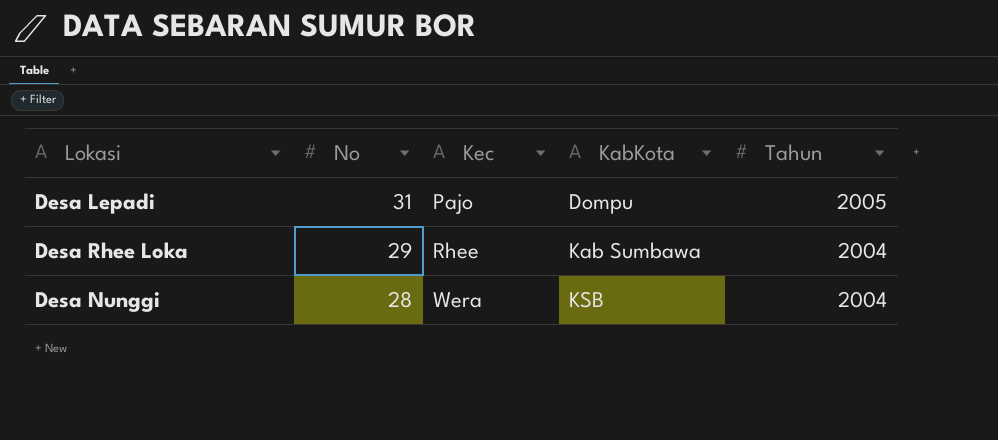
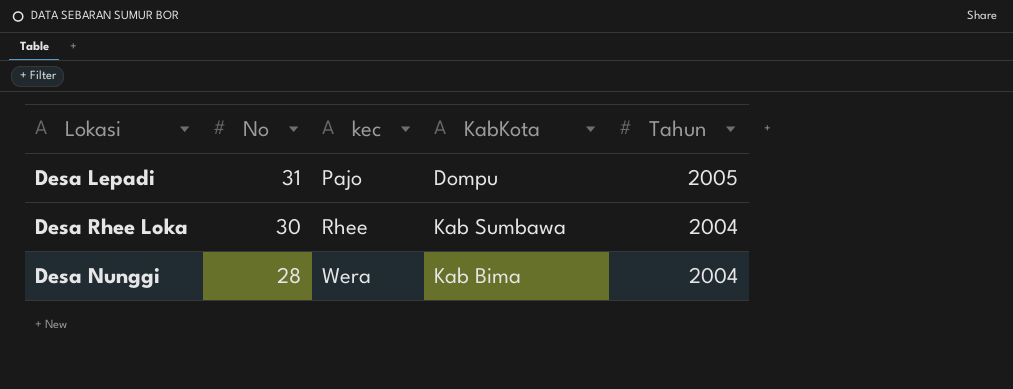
column name: Kec -> kec
Desa Rhee Loka | No: 29 -> 30
Desa Nunggi | KabKota: KSB -> Kab Bima

